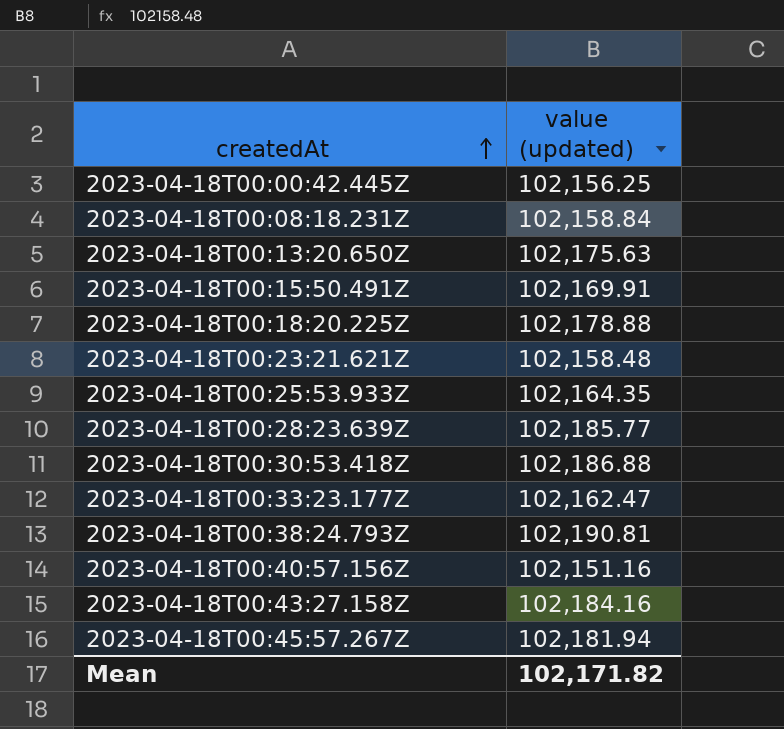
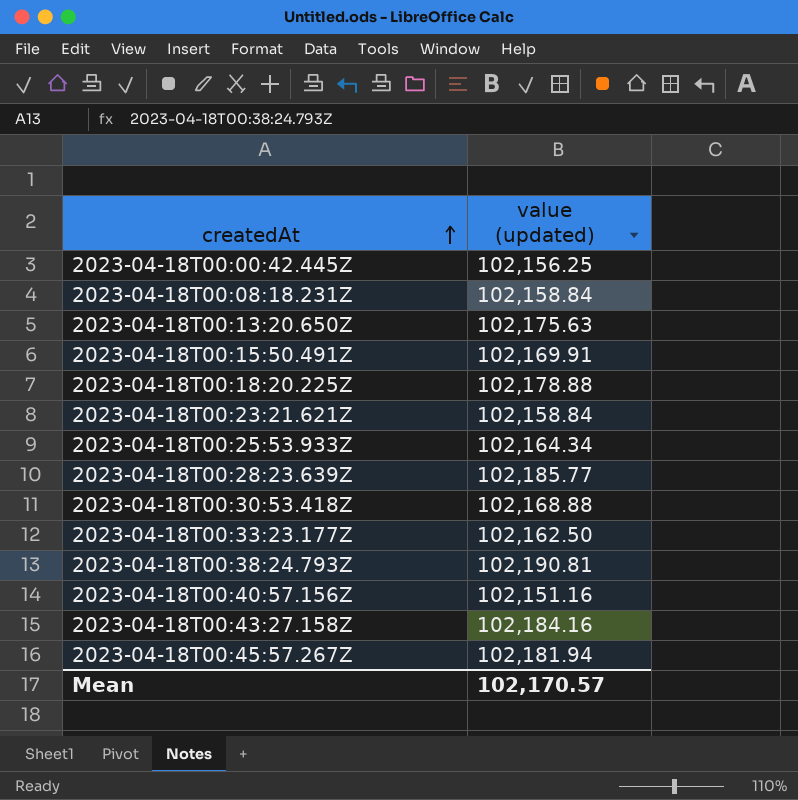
2023-04-18T00:23:21.621Z | value (updated): 102,158.48 -> 102,158.84
2023-04-18T00:25:53.933Z | value (updated): 102,164.35 -> 102,164.34
2023-04-18T00:30:53.418Z | value (updated): 102,186.88 -> 102,168.88
2023-04-18T00:33:23.177Z | value (updated): 102,162.47 -> 102,162.50
Mean | value (updated): 102,171.82 -> 102,170.57

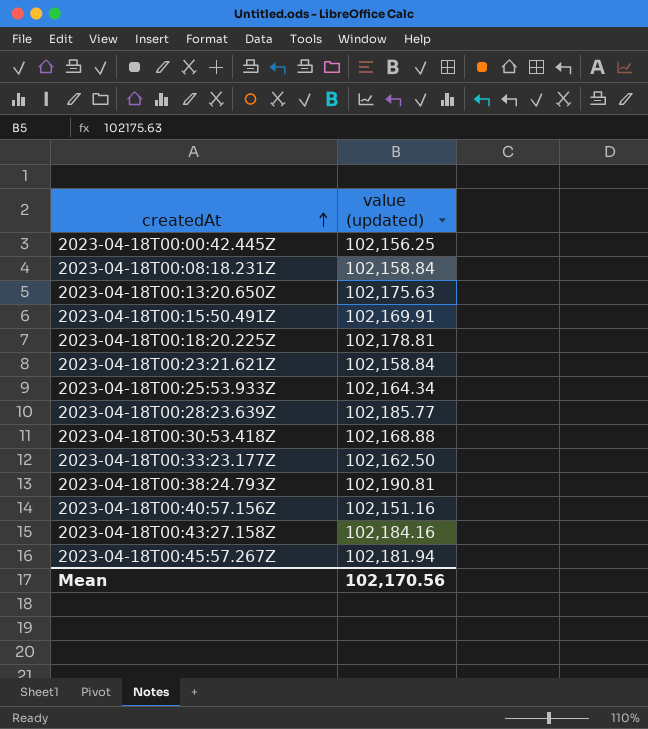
2023-04-18T00:18:20.225Z | value (updated): 102,178.88 -> 102,178.81
Mean | value (updated): 102,170.57 -> 102,170.56

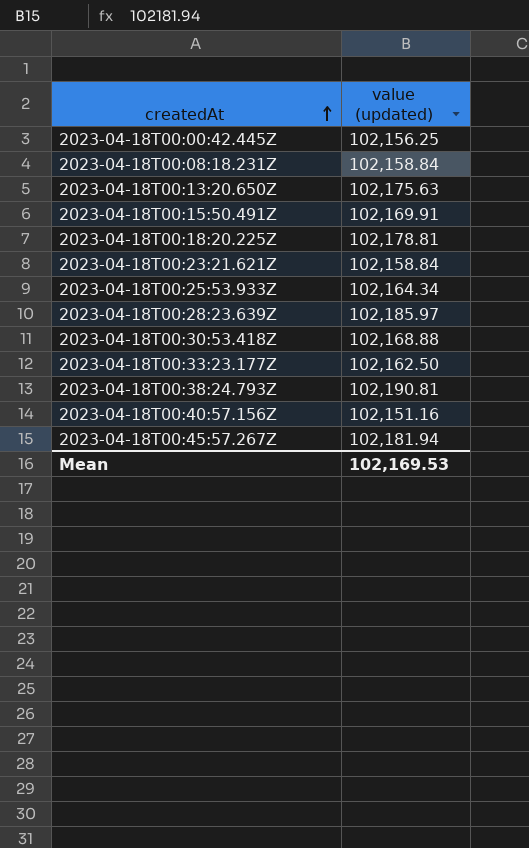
row 2023-04-18T00:43:27.158Z: 102,184.16 -> none
2023-04-18T00:28:23.639Z | value (updated): 102,185.77 -> 102,185.97
Mean | value (updated): 102,170.56 -> 102,169.53

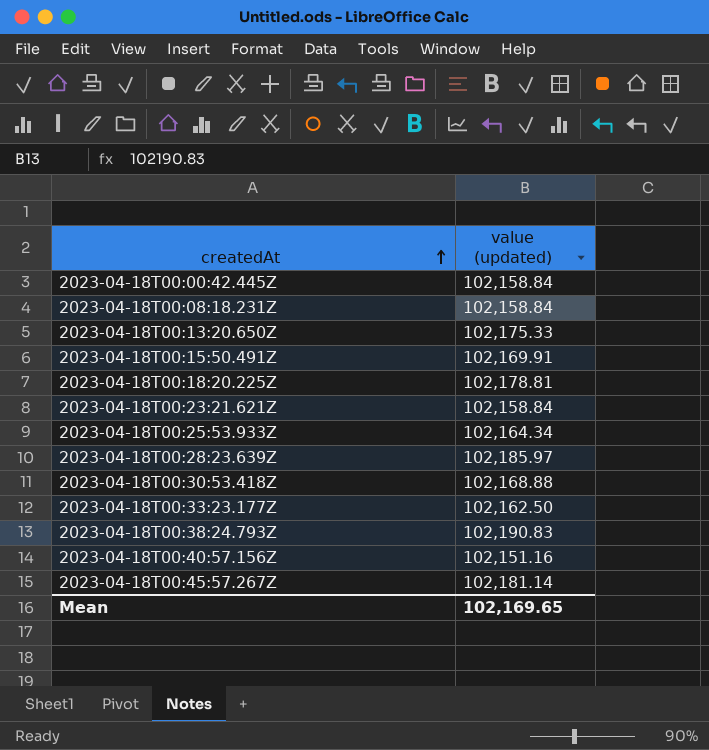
2023-04-18T00:00:42.445Z | value (updated): 102,156.25 -> 102,158.84
2023-04-18T00:13:20.650Z | value (updated): 102,175.63 -> 102,175.33
2023-04-18T00:38:24.793Z | value (updated): 102,190.81 -> 102,190.83
2023-04-18T00:45:57.267Z | value (updated): 102,181.94 -> 102,181.14
Mean | value (updated): 102,169.53 -> 102,169.65

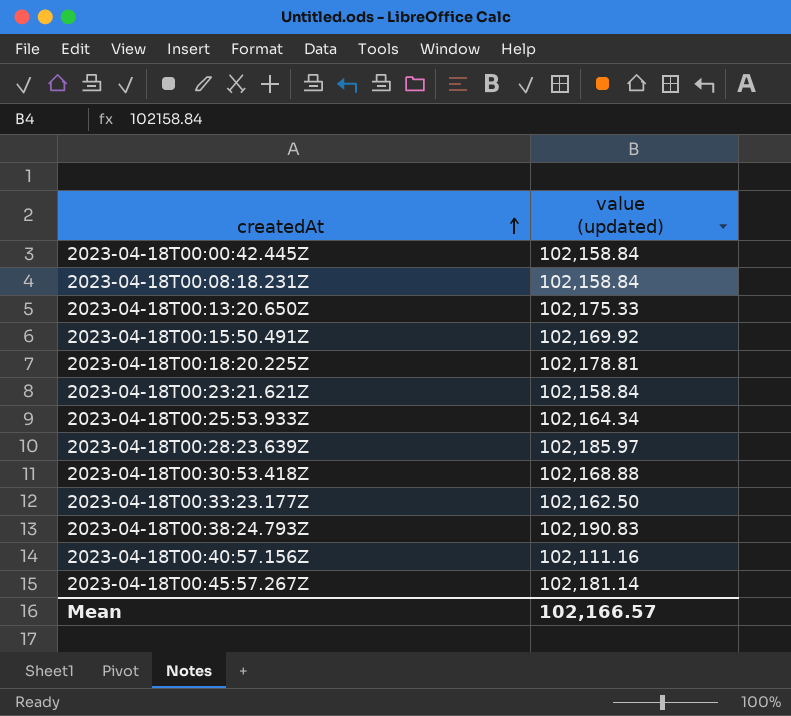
2023-04-18T00:15:50.491Z | value (updated): 102,169.91 -> 102,169.92
2023-04-18T00:40:57.156Z | value (updated): 102,151.16 -> 102,111.16
Mean | value (updated): 102,169.65 -> 102,166.57

